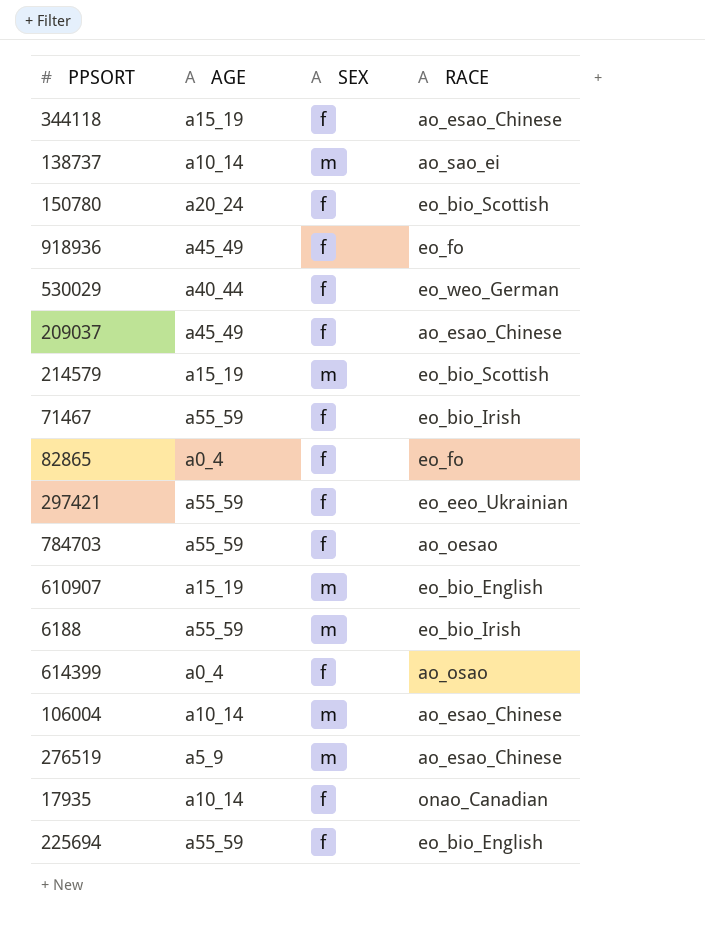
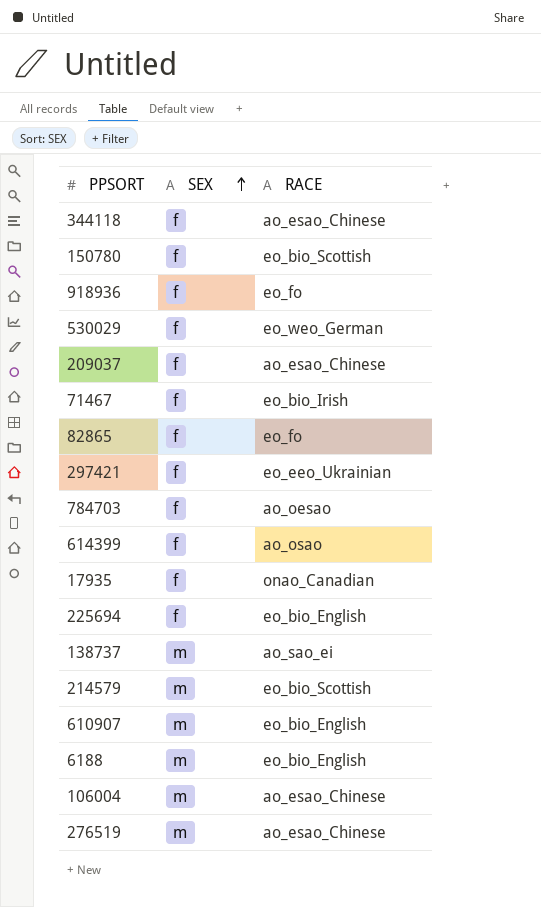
row order: none -> SEX ascending
column AGE | position: 2 -> none
6188 | RACE: eo_bio_Irish -> eo_bio_English

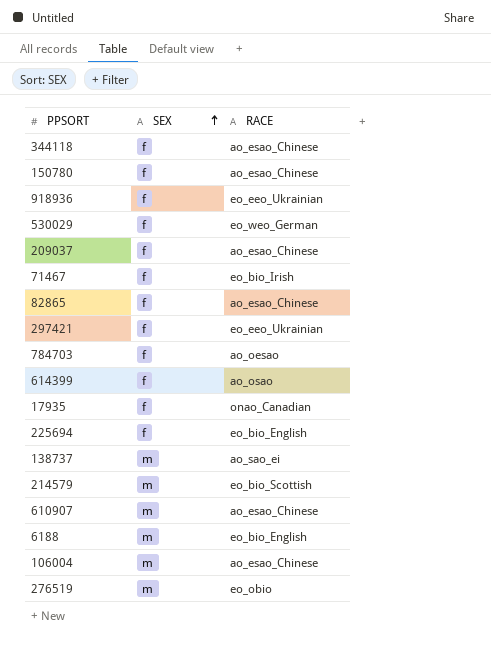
150780 | RACE: eo_bio_Scottish -> ao_esao_Chinese
918936 | RACE: eo_fo -> eo_eeo_Ukrainian
82865 | RACE: eo_fo -> ao_esao_Chinese
610907 | RACE: eo_bio_English -> ao_esao_Chinese
276519 | RACE: ao_esao_Chinese -> eo_obio

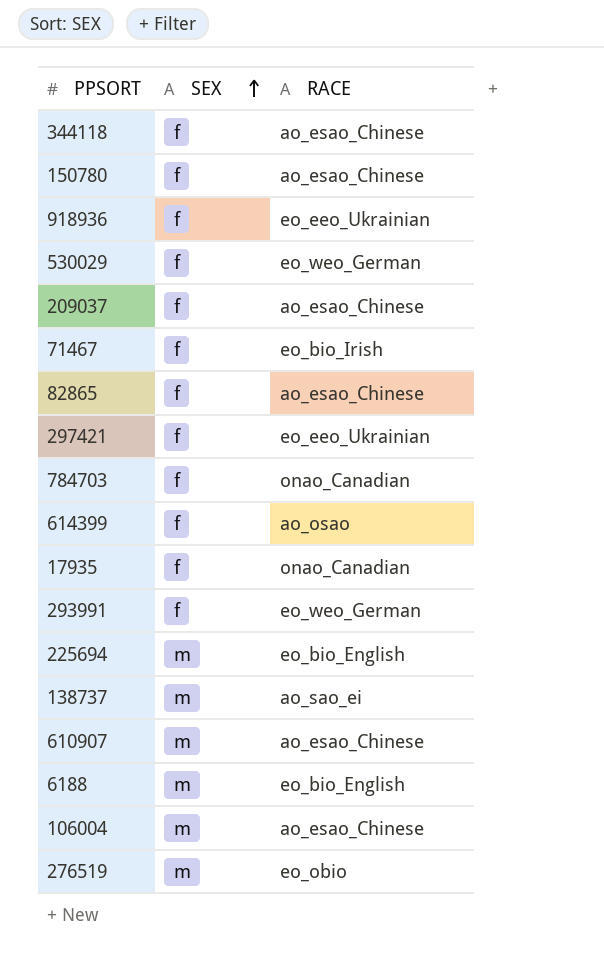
row 214579: m | eo_bio_Scottish -> none
784703 | RACE: ao_oesao -> onao_Canadian
row 293991: none -> f | eo_weo_German
225694 | SEX: f -> m

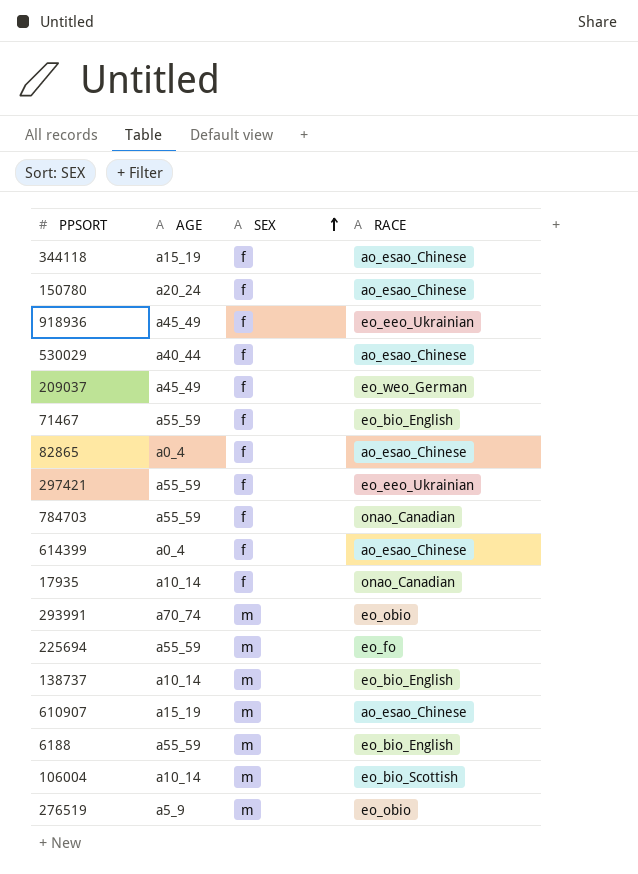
column AGE | position: none -> 2
530029 | RACE: eo_weo_German -> ao_esao_Chinese
209037 | RACE: ao_esao_Chinese -> eo_weo_German
71467 | RACE: eo_bio_Irish -> eo_bio_English
614399 | RACE: ao_osao -> ao_esao_Chinese
293991 | SEX: f -> m
293991 | RACE: eo_weo_German -> eo_obio
225694 | RACE: eo_bio_English -> eo_fo
138737 | RACE: ao_sao_ei -> eo_bio_English
106004 | RACE: ao_esao_Chinese -> eo_bio_Scottish

